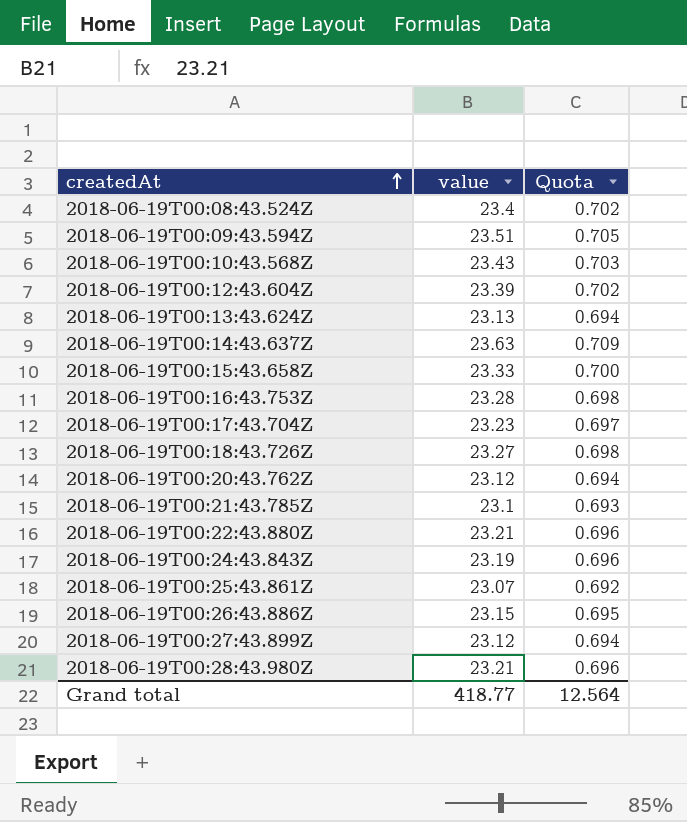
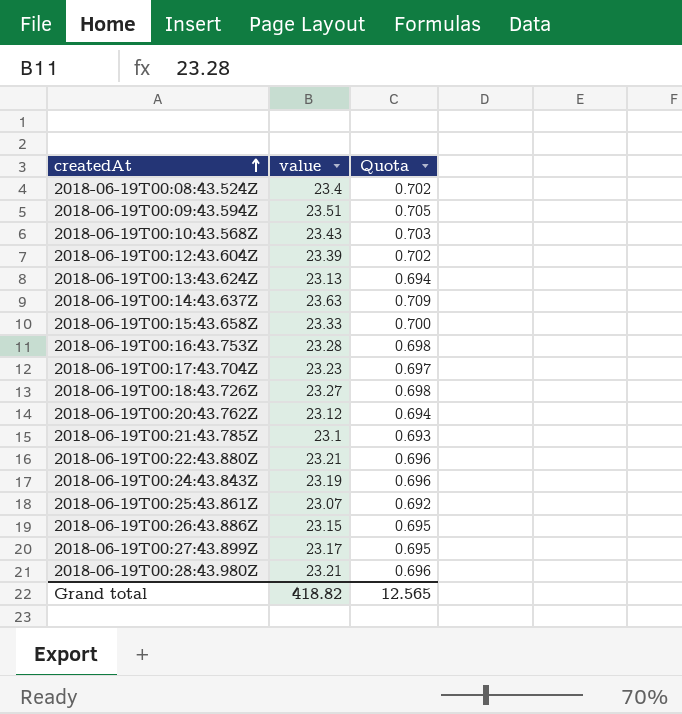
2018-06-19T00:27:43.899Z | value: 23.12 -> 23.17
2018-06-19T00:27:43.899Z | Quota: 0.694 -> 0.695
Grand total | value: 418.77 -> 418.82
Grand total | Quota: 12.564 -> 12.565

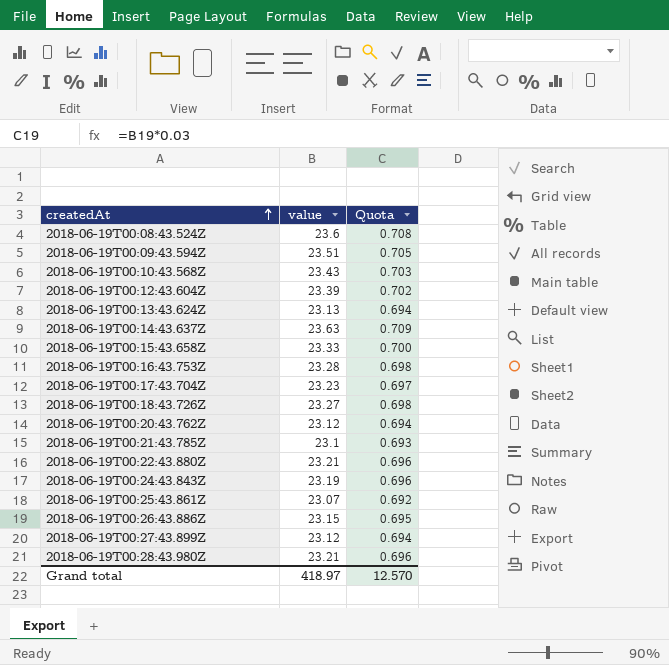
2018-06-19T00:08:43.524Z | value: 23.4 -> 23.6
2018-06-19T00:08:43.524Z | Quota: 0.702 -> 0.708
2018-06-19T00:27:43.899Z | value: 23.17 -> 23.12
2018-06-19T00:27:43.899Z | Quota: 0.695 -> 0.694
Grand total | value: 418.82 -> 418.97
Grand total | Quota: 12.565 -> 12.570

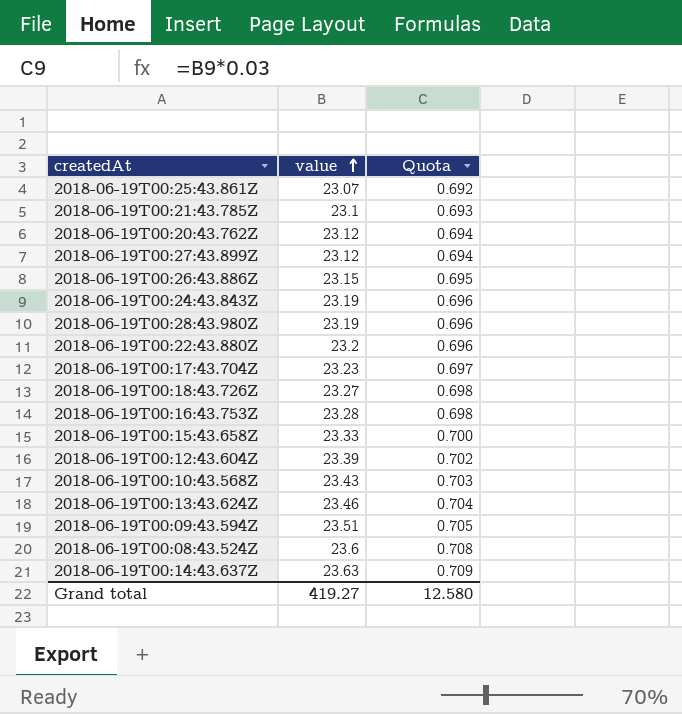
row order: createdAt ascending -> value ascending
2018-06-19T00:28:43.980Z | value: 23.21 -> 23.19
2018-06-19T00:22:43.880Z | value: 23.21 -> 23.2
2018-06-19T00:13:43.624Z | value: 23.13 -> 23.46
2018-06-19T00:13:43.624Z | Quota: 0.694 -> 0.704
Grand total | value: 418.97 -> 419.27
Grand total | Quota: 12.570 -> 12.580

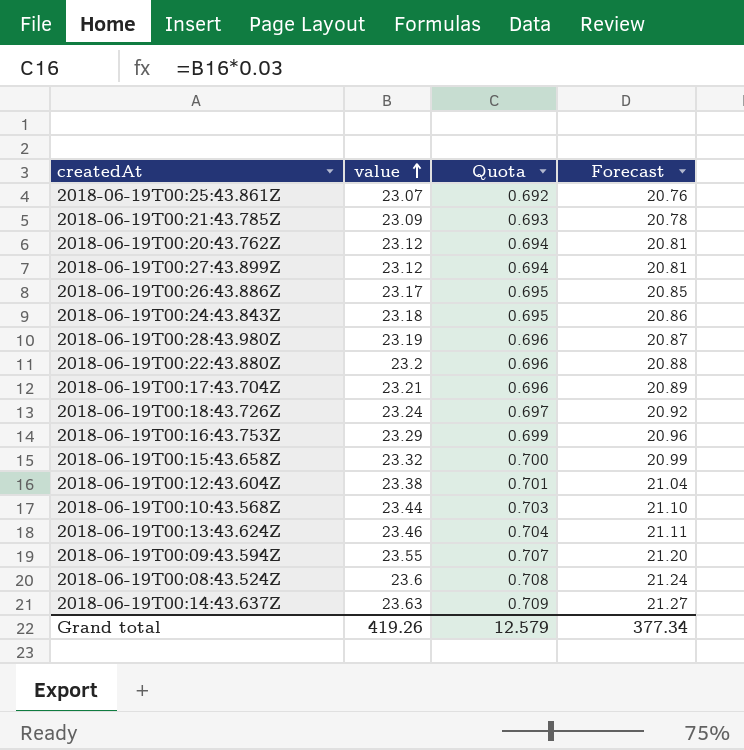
column Forecast | formula: none -> [value] * 0.9
2018-06-19T00:21:43.785Z | value: 23.1 -> 23.09
2018-06-19T00:26:43.886Z | value: 23.15 -> 23.17
2018-06-19T00:24:43.843Z | value: 23.19 -> 23.18
2018-06-19T00:24:43.843Z | Quota: 0.696 -> 0.695
2018-06-19T00:17:43.704Z | value: 23.23 -> 23.21
2018-06-19T00:17:43.704Z | Quota: 0.697 -> 0.696
2018-06-19T00:18:43.726Z | value: 23.27 -> 23.24
2018-06-19T00:18:43.726Z | Quota: 0.698 -> 0.697
2018-06-19T00:16:43.753Z | value: 23.28 -> 23.29
2018-06-19T00:16:43.753Z | Quota: 0.698 -> 0.699
2018-06-19T00:15:43.658Z | value: 23.33 -> 23.32
2018-06-19T00:12:43.604Z | value: 23.39 -> 23.38
2018-06-19T00:12:43.604Z | Quota: 0.702 -> 0.701
2018-06-19T00:10:43.568Z | value: 23.43 -> 23.44
2018-06-19T00:09:43.594Z | value: 23.51 -> 23.55
2018-06-19T00:09:43.594Z | Quota: 0.705 -> 0.707
Grand total | value: 419.27 -> 419.26
Grand total | Quota: 12.580 -> 12.579

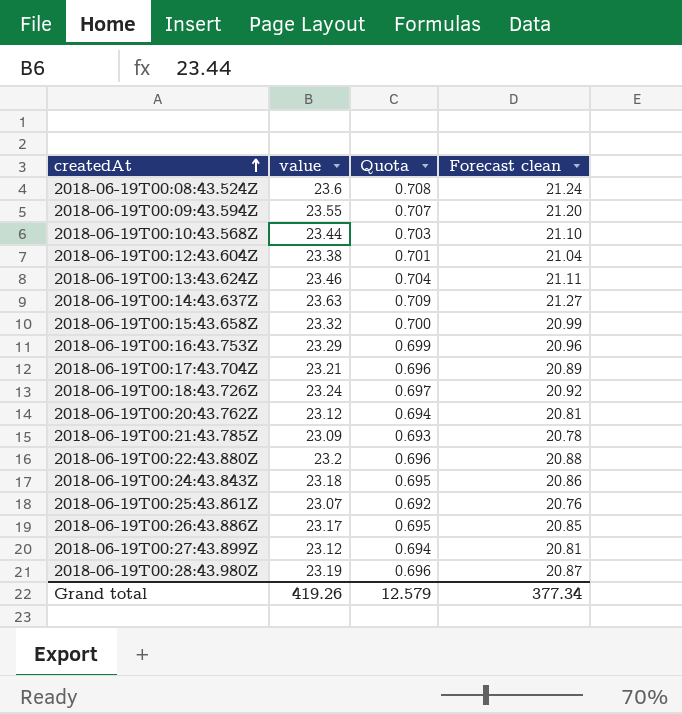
row order: value ascending -> createdAt ascending
column name: Forecast -> Forecast clean

